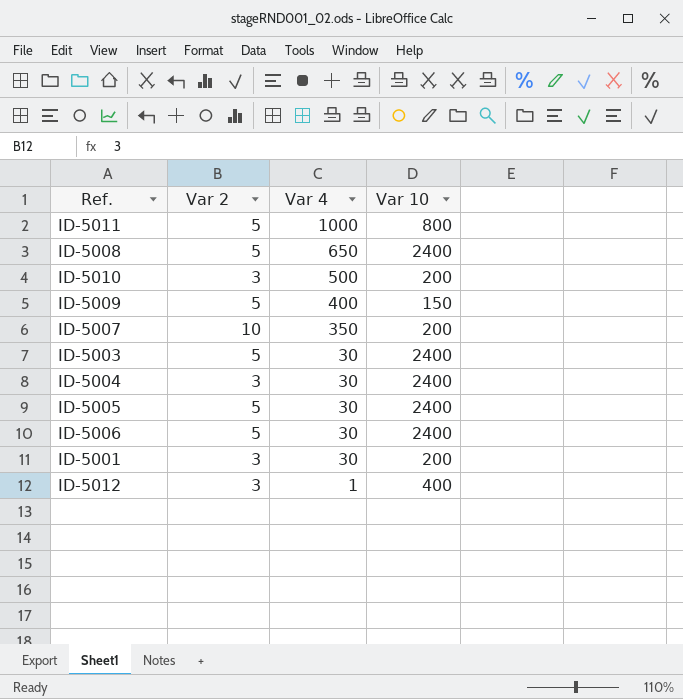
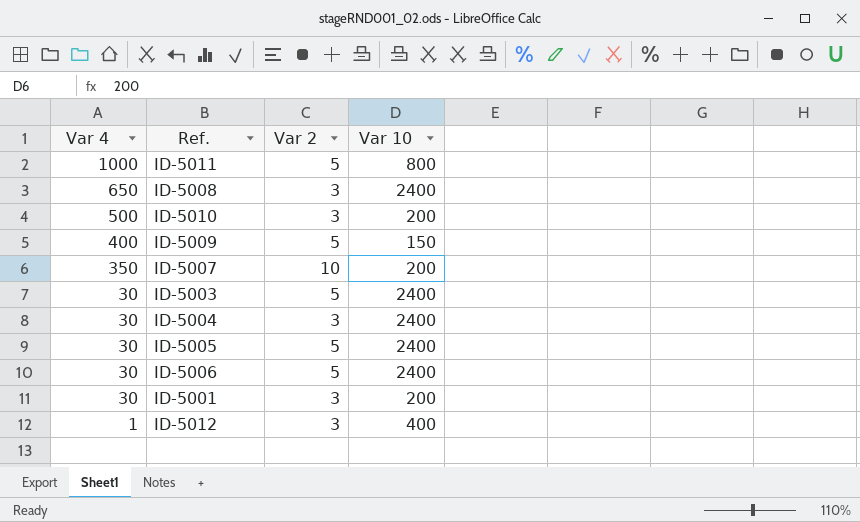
column Var 4 | position: 3 -> 1
ID-5008 | Var 2: 5 -> 3

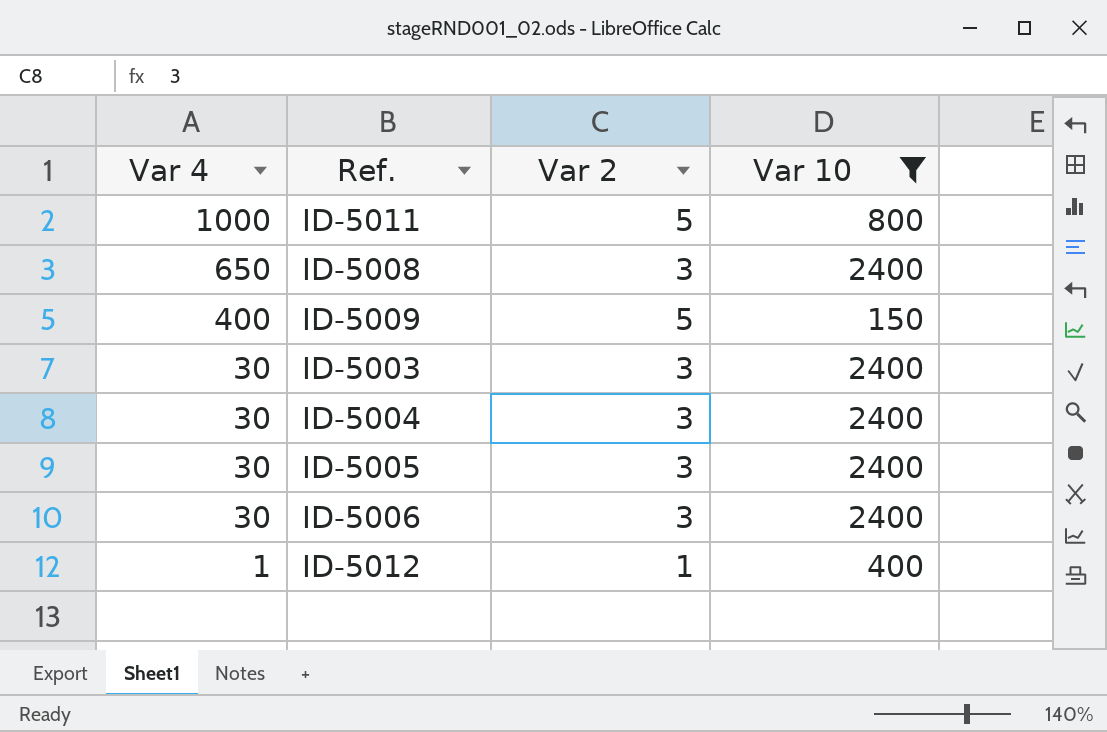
filter: none -> Var 10 != 200
ID-5003 | Var 2: 5 -> 3
ID-5005 | Var 2: 5 -> 3
ID-5006 | Var 2: 5 -> 3
ID-5012 | Var 2: 3 -> 1

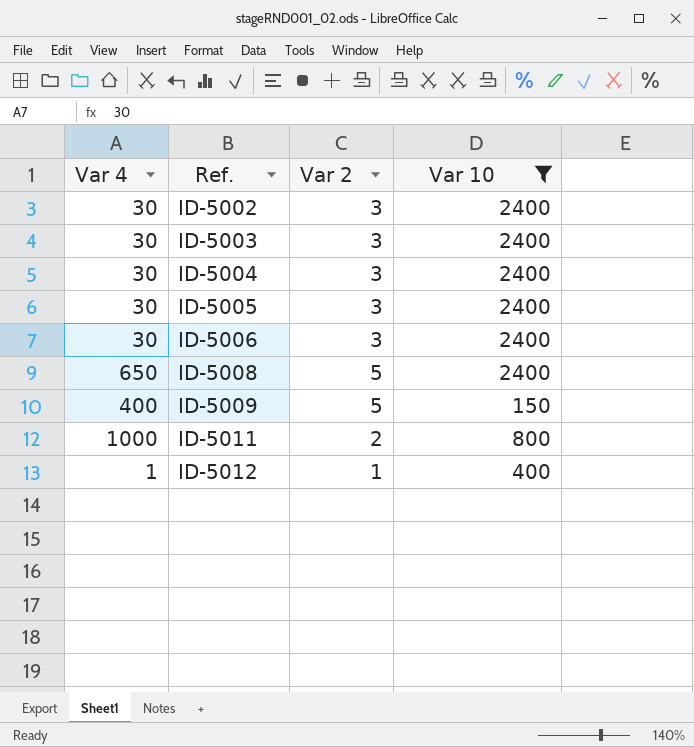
row order: Var 4 descending -> Ref. ascending
row ID-5002: none -> 30 | 3 | 2400
ID-5008 | Var 2: 3 -> 5
ID-5011 | Var 2: 5 -> 2

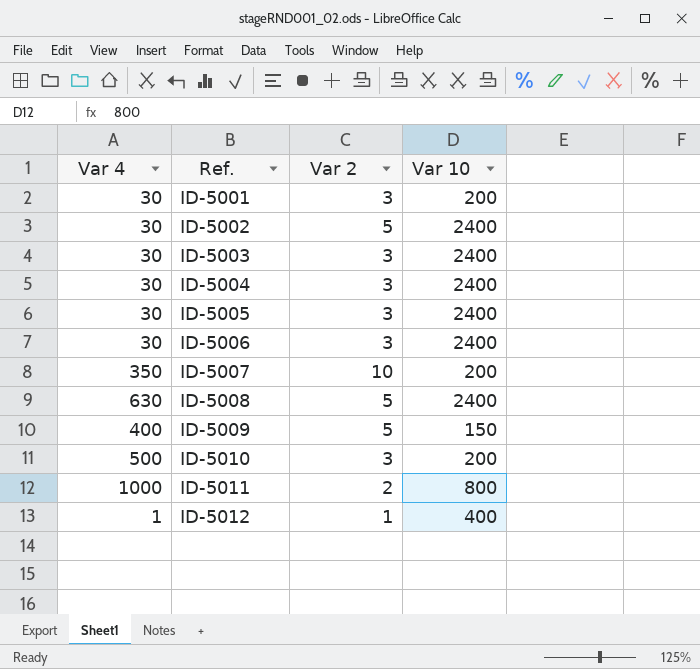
filter: Var 10 != 200 -> none
ID-5002 | Var 2: 3 -> 5
ID-5008 | Var 4: 650 -> 630

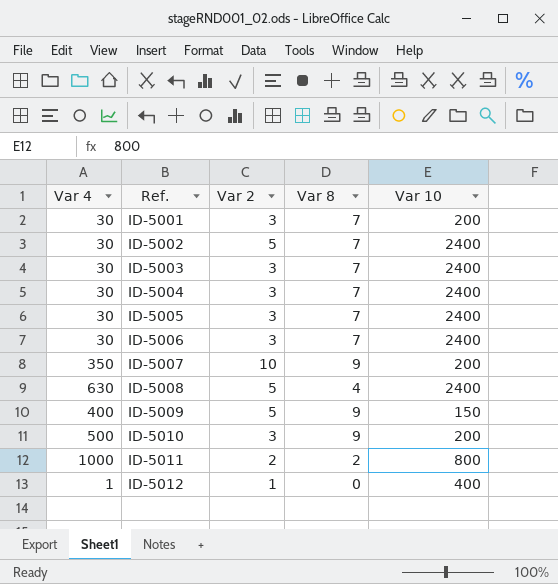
column Var 8 | position: none -> 4

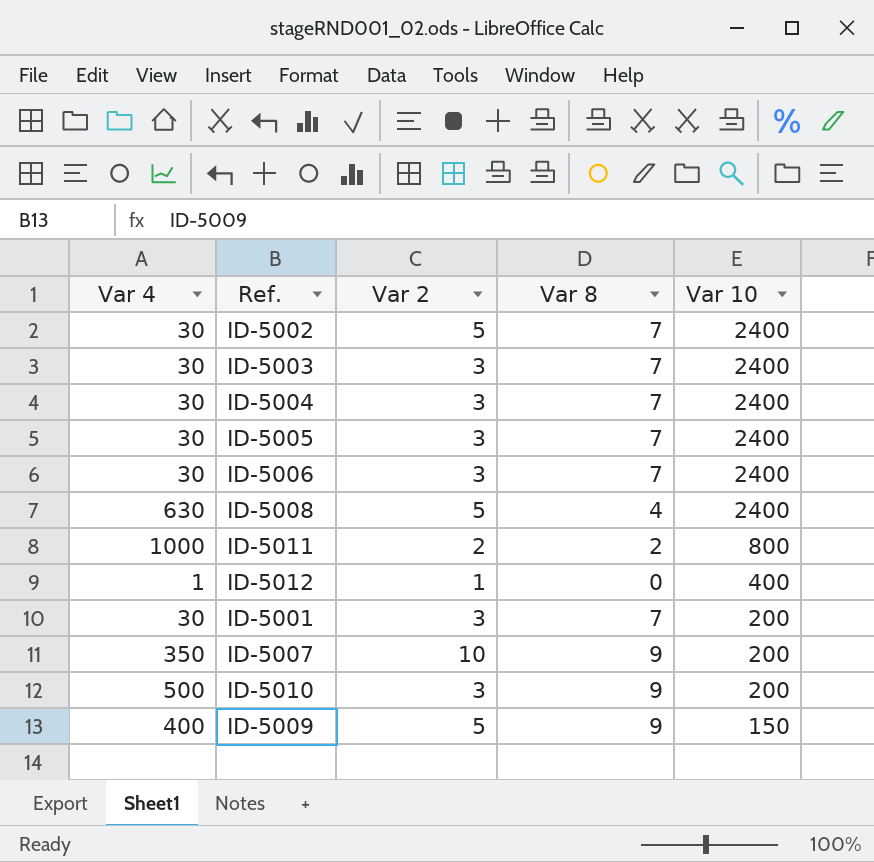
row order: Ref. ascending -> Var 10 descending

